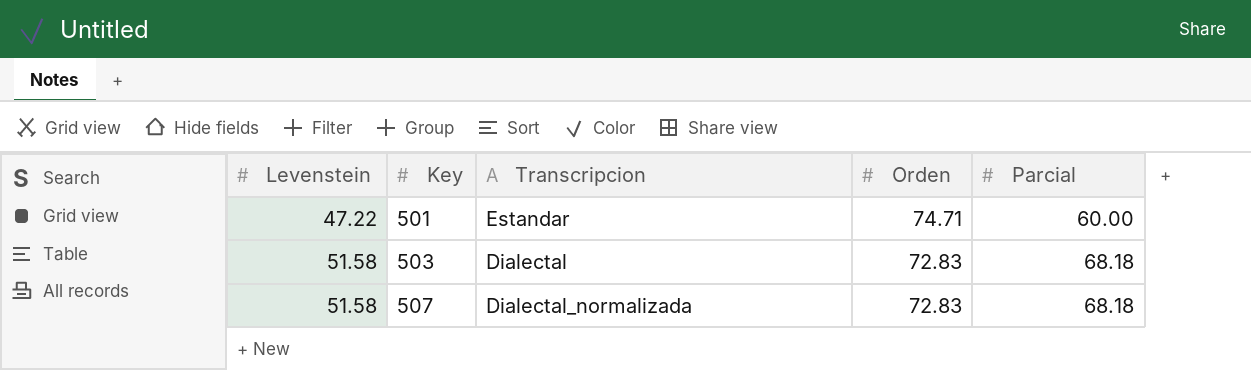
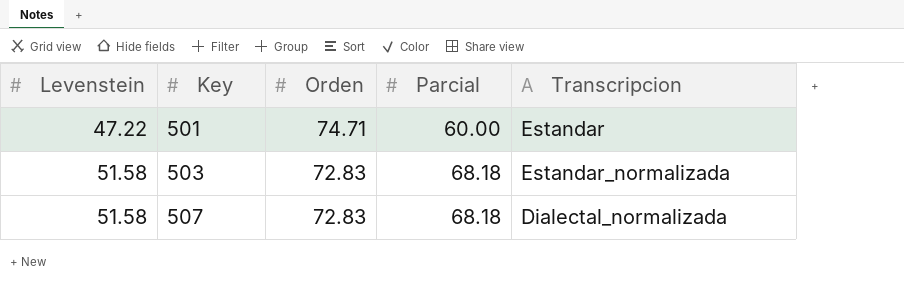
column Transcripcion | position: 3 -> 5
503 | Transcripcion: Dialectal -> Estandar_normalizada

